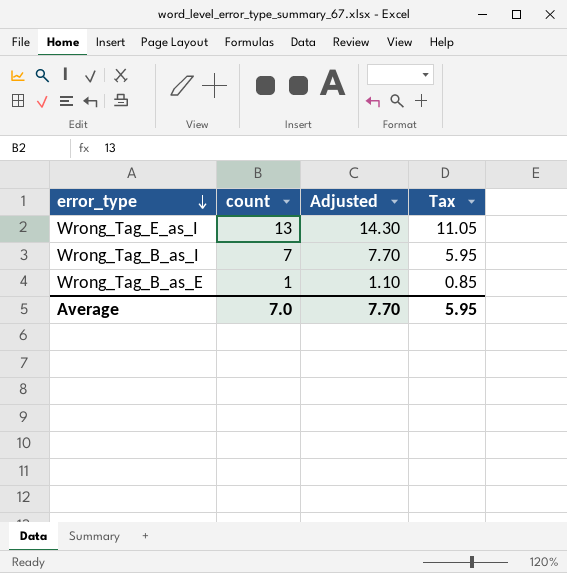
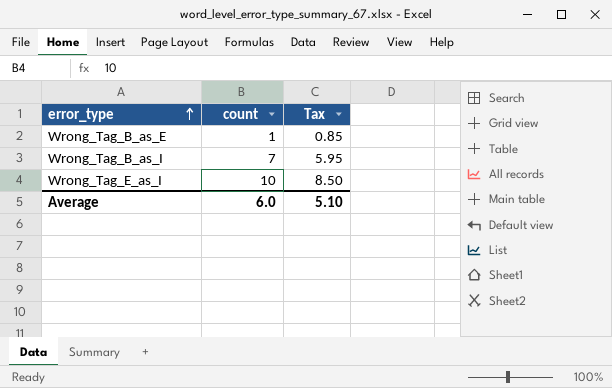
row order: error_type descending -> error_type ascending
column Adjusted | formula: [count] * 1.1 -> none
Wrong_Tag_E_as_I | count: 13 -> 10
Wrong_Tag_E_as_I | Tax: 11.05 -> 8.50
Average | count: 7.0 -> 6.0
Average | Tax: 5.95 -> 5.10

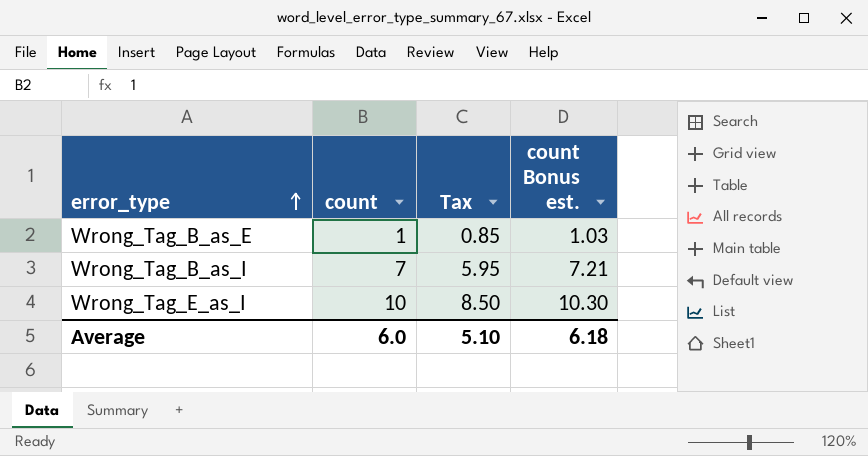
column count Bonus est. | formula: none -> [count] * 1.03

